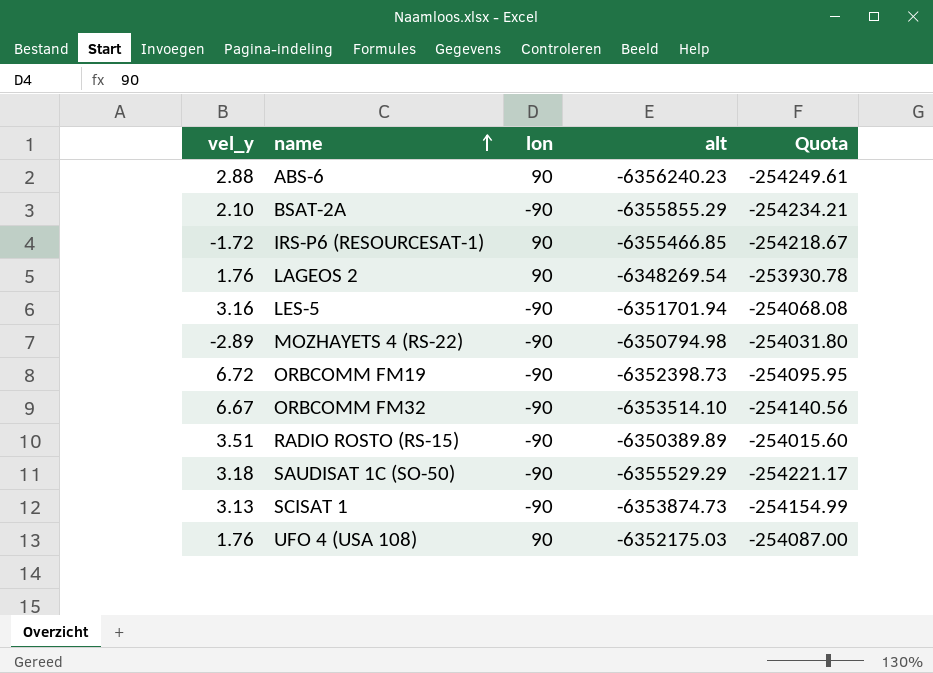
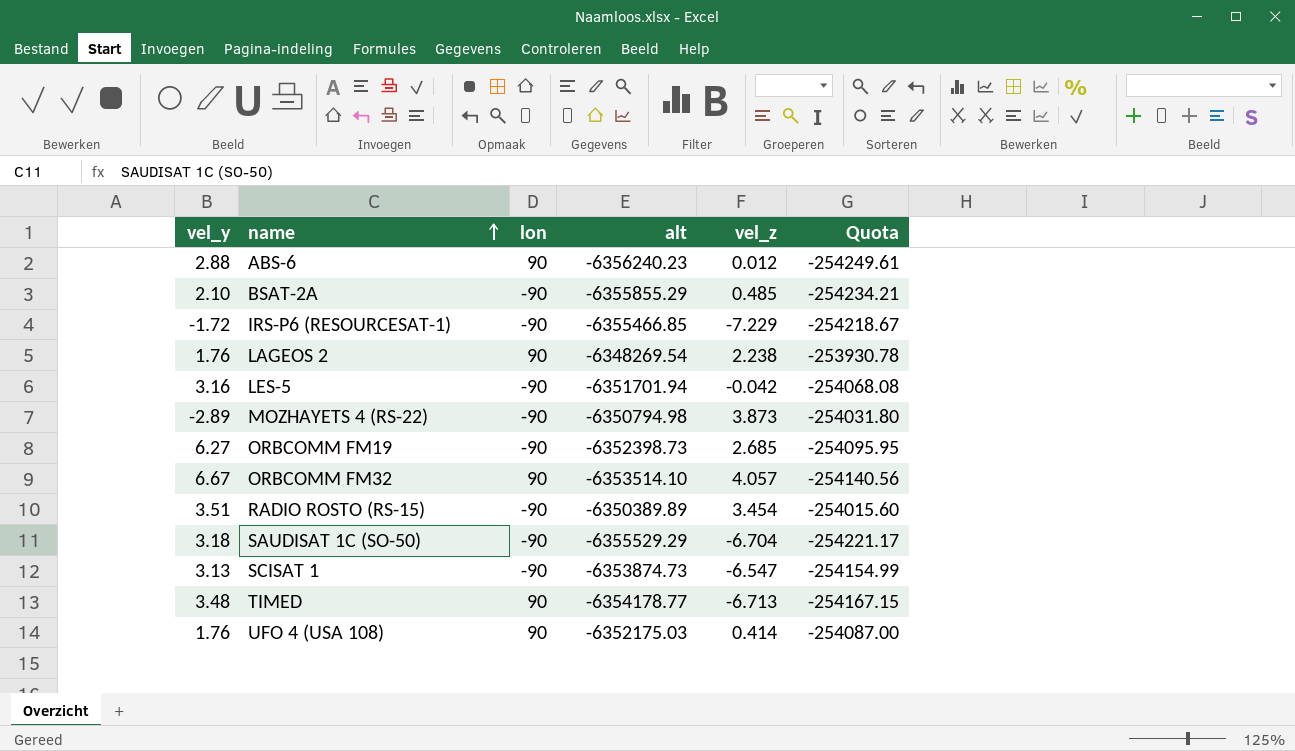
column vel_z | position: none -> 5
IRS-P6 (RESOURCESAT-1) | lon: 90 -> -90
ORBCOMM FM19 | vel_y: 6.72 -> 6.27
ORBCOMM FM32 | lon: -90 -> 90
row TIMED: none -> 3.48 | 90 | -6354178.77 | -6.713 | -254167.15

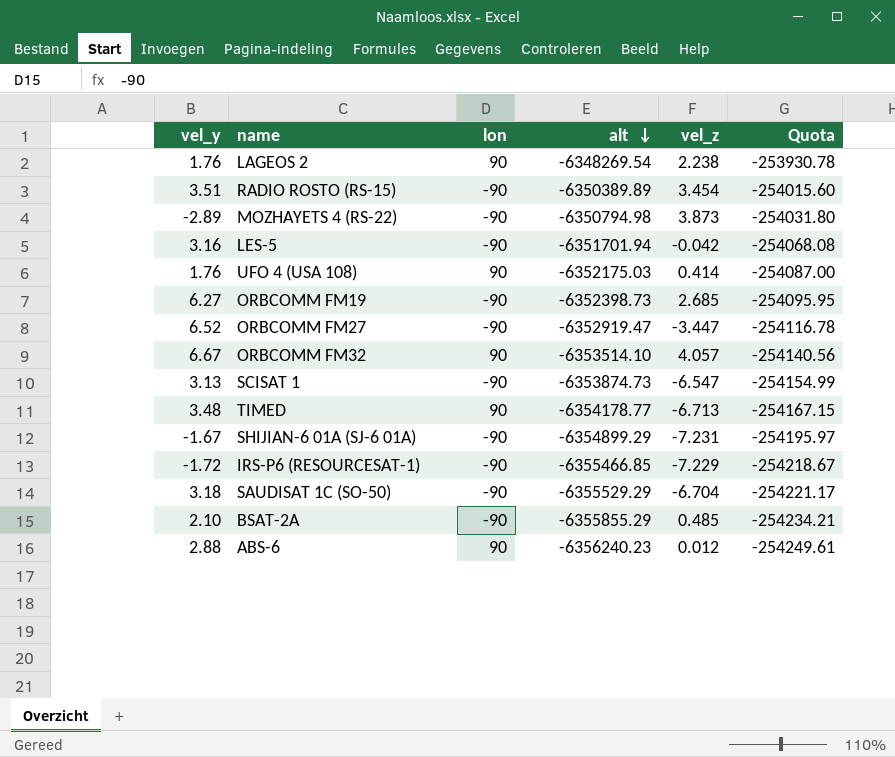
row order: name ascending -> alt descending
row ORBCOMM FM27: none -> 6.52 | -90 | -6352919.47 | -3.447 | -254116.78
row SHIJIAN-6 01A (SJ-6 01A): none -> -1.67 | -90 | -6354899.29 | -7.231 | -254195.97

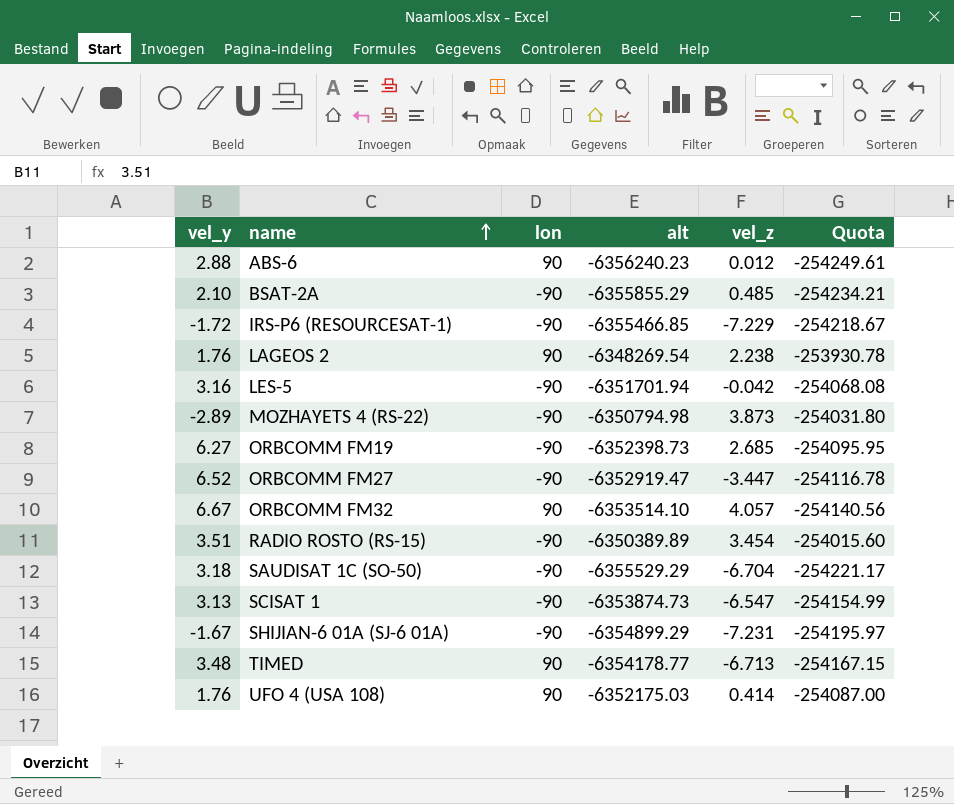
row order: alt descending -> name ascending

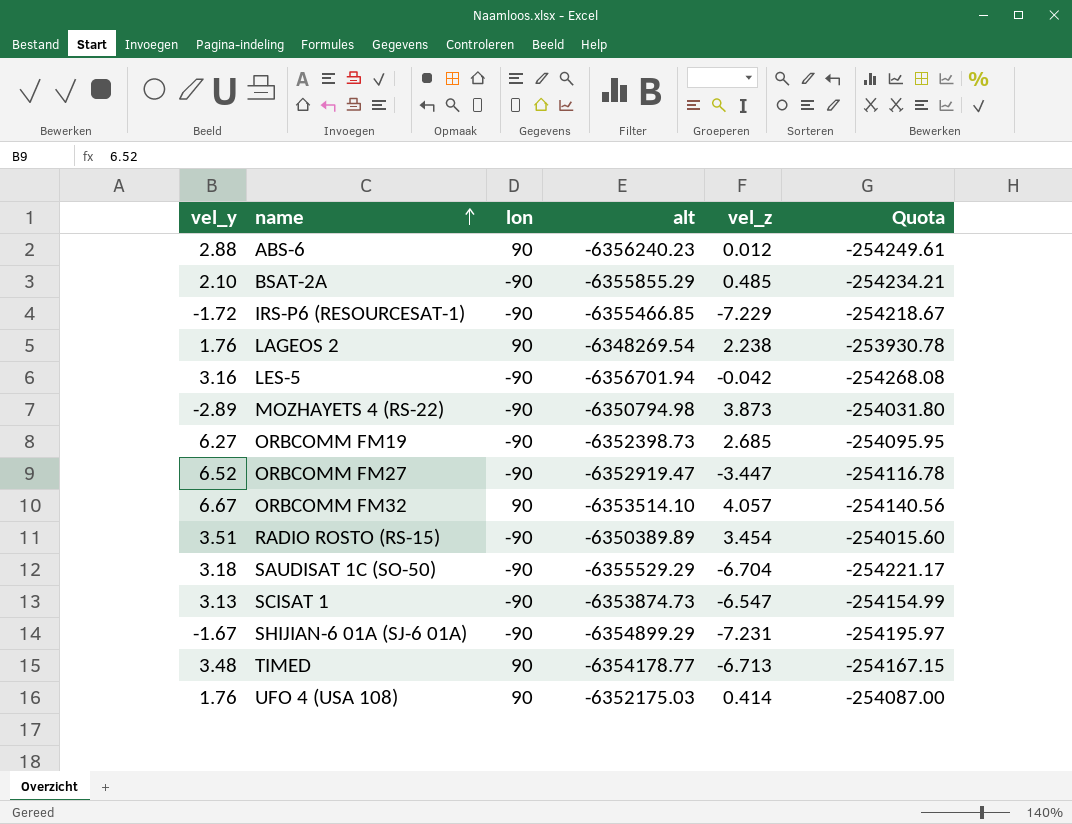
LES-5 | alt: -6351701.94 -> -6356701.94
LES-5 | Quota: -254068.08 -> -254268.08

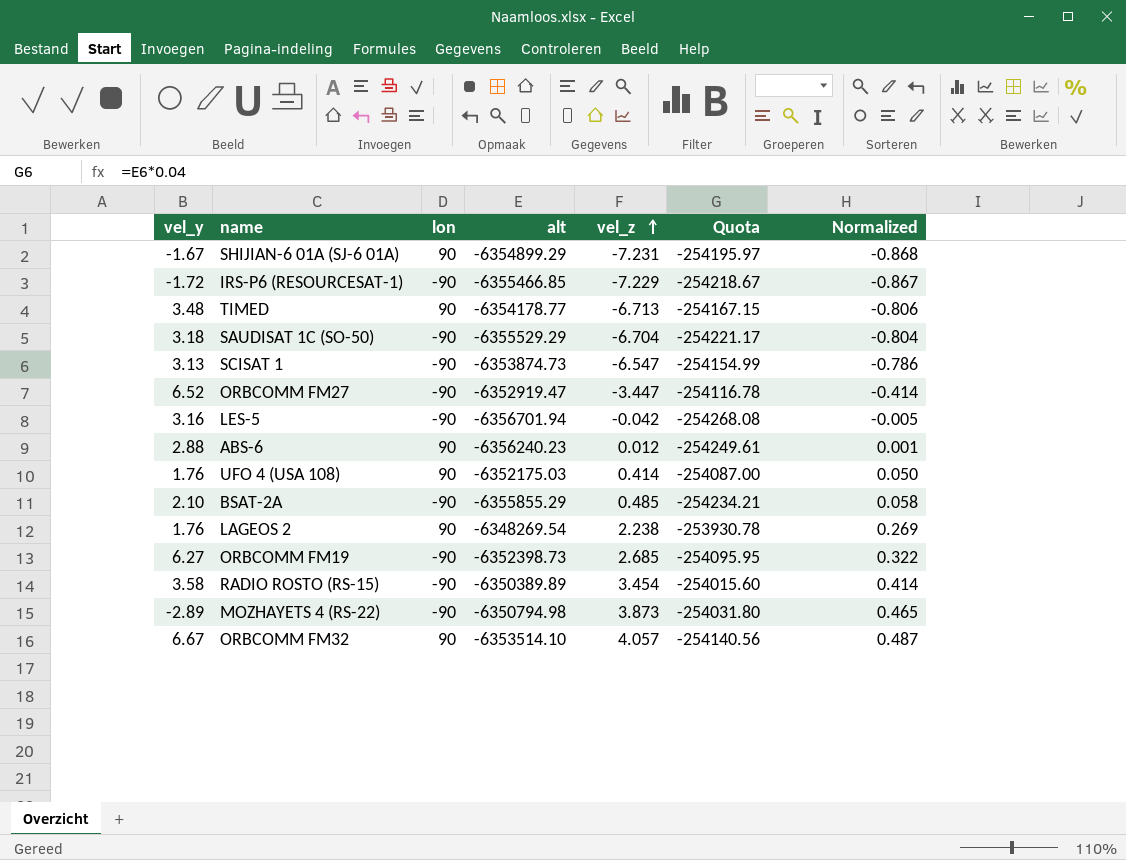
row order: name ascending -> vel_z ascending
column Normalized | formula: none -> [vel_z] * 0.12
SHIJIAN-6 01A (SJ-6 01A) | lon: -90 -> 90
RADIO ROSTO (RS-15) | vel_y: 3.51 -> 3.58

